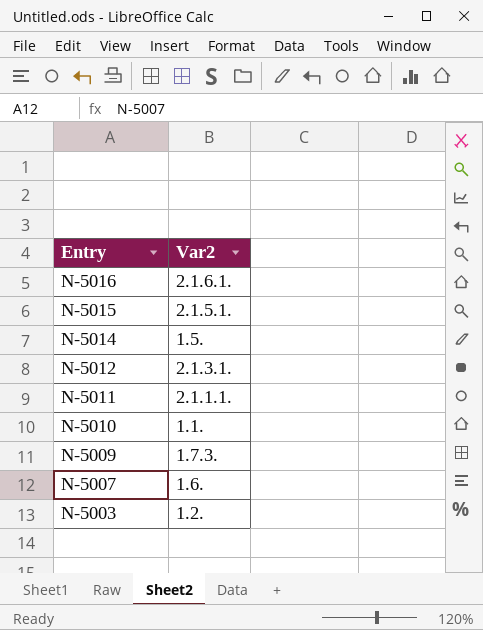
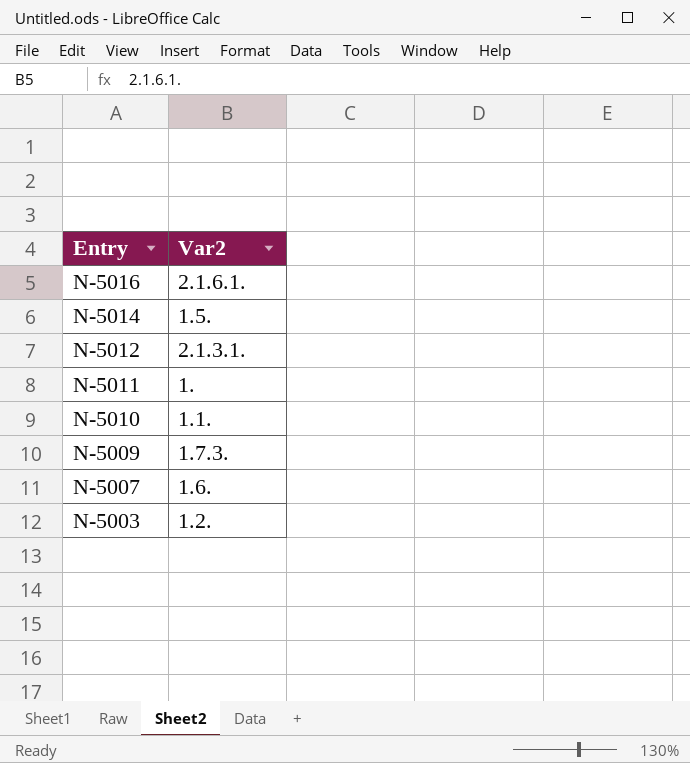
row N-5015: 2.1.5.1. -> none
N-5011 | Var2: 2.1.1.1. -> 1.

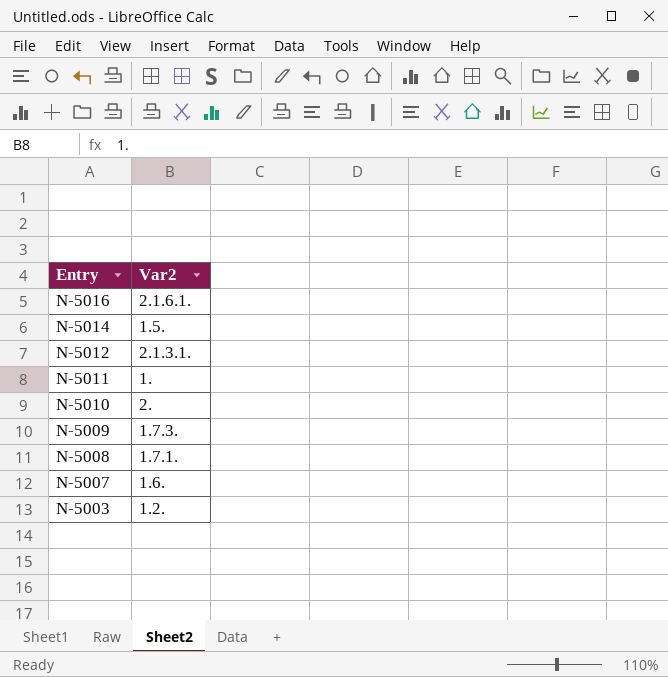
N-5010 | Var2: 1.1. -> 2.
row N-5008: none -> 1.7.1.

